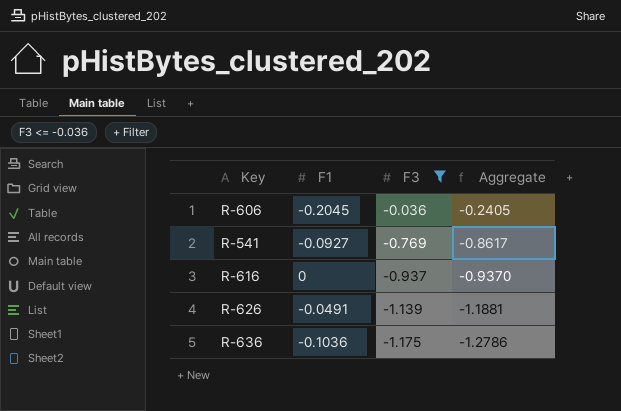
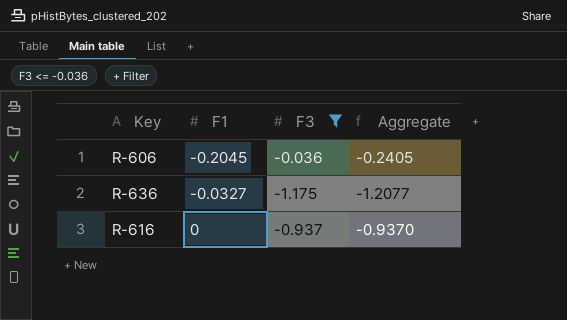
row order: F3 descending -> F1 ascending
row R-541: -0.0927 | -0.769 | -0.8617 -> none
row R-626: -0.0491 | -1.139 | -1.1881 -> none
R-636 | F1: -0.1036 -> -0.0327
R-636 | Aggregate: -1.2786 -> -1.2077

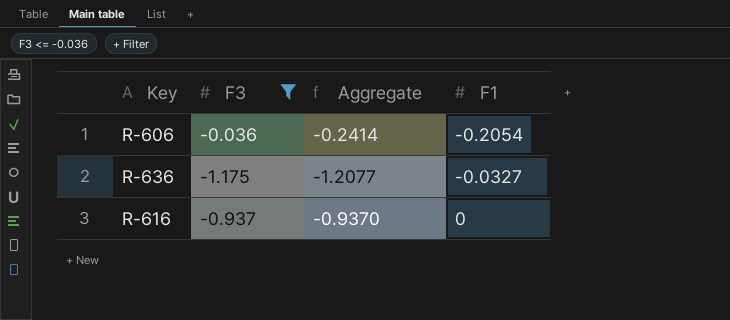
column F1 | position: 2 -> 4
R-606 | Aggregate: -0.2405 -> -0.2414
R-606 | F1: -0.2045 -> -0.2054

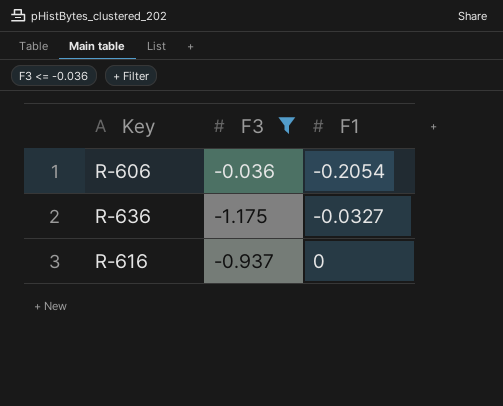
column Aggregate | formula: [F3] + [F1] -> none

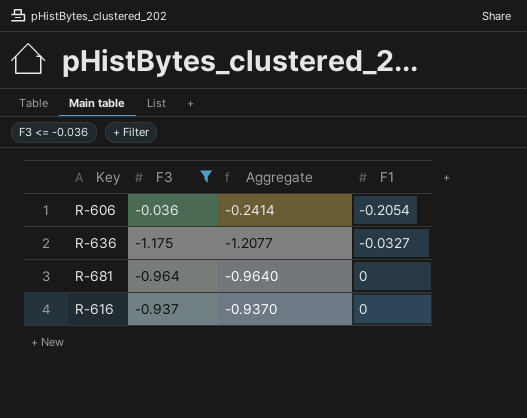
column Aggregate | formula: none -> [F3] + [F1]
row R-681: none -> -0.964 | -0.9640 | 0

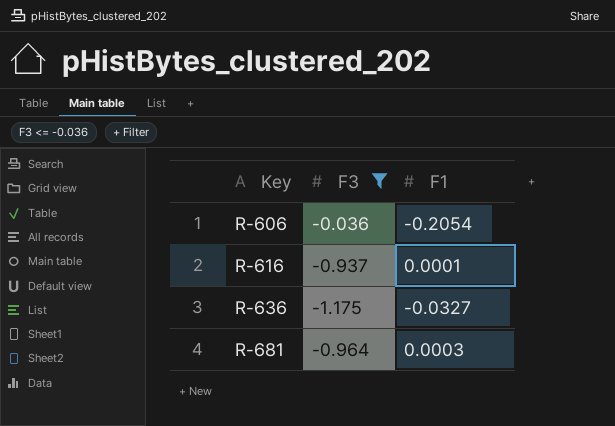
row order: F1 ascending -> Key ascending
column Aggregate | formula: [F3] + [F1] -> none
R-616 | F1: 0 -> 0.0001
R-681 | F1: 0 -> 0.0003

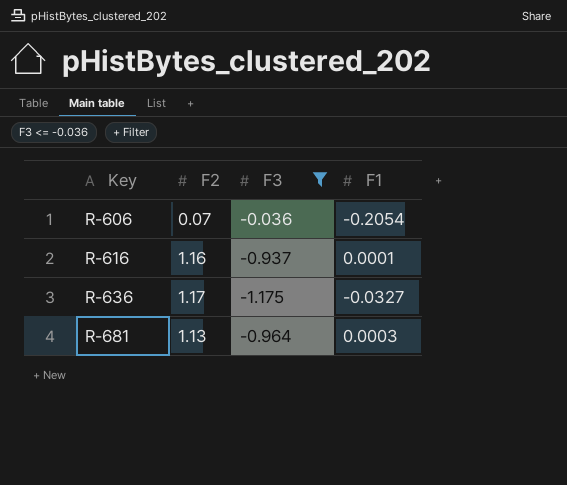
column F2 | position: none -> 2

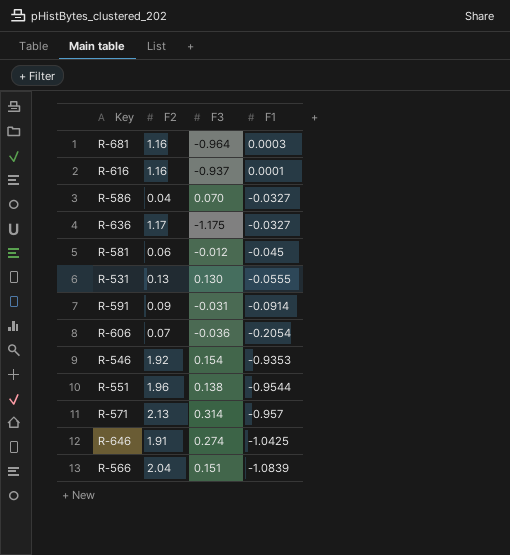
filter: F3 <= -0.036 -> none
row order: Key ascending -> F1 descending
R-681 | F2: 1.13 -> 1.16

